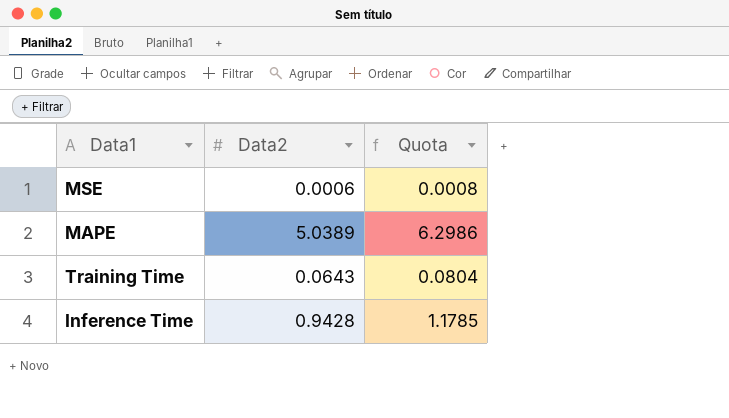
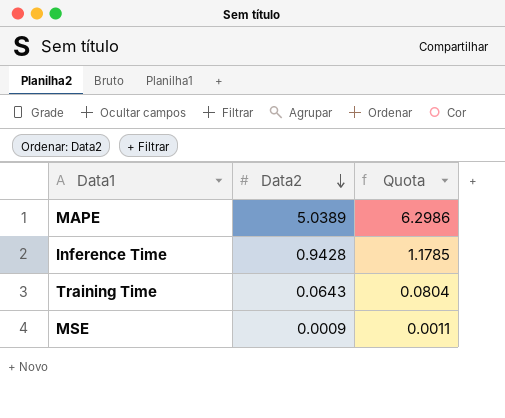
row order: none -> Data2 descending
MSE | Data2: 0.0006 -> 0.0009
MSE | Quota: 0.0008 -> 0.0011

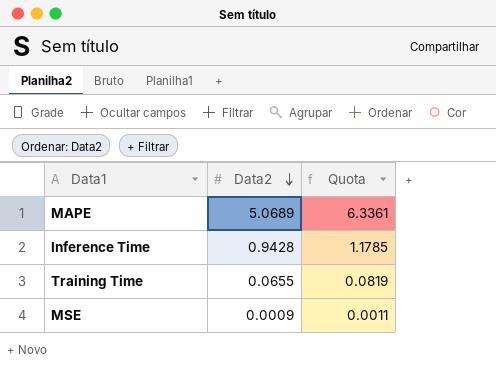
MAPE | Data2: 5.0389 -> 5.0689
MAPE | Quota: 6.2986 -> 6.3361
Training Time | Data2: 0.0643 -> 0.0655
Training Time | Quota: 0.0804 -> 0.0819

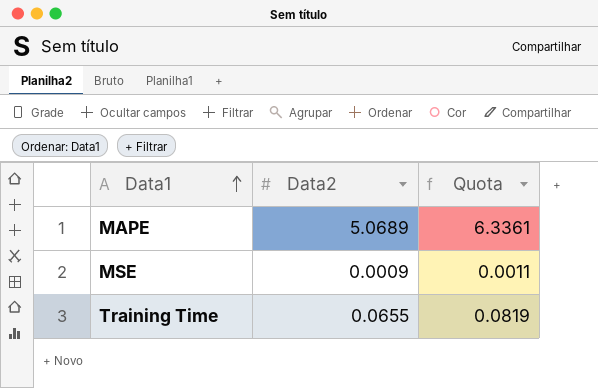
row order: Data2 descending -> Data1 ascending
row Inference Time: 0.9428 | 1.1785 -> none

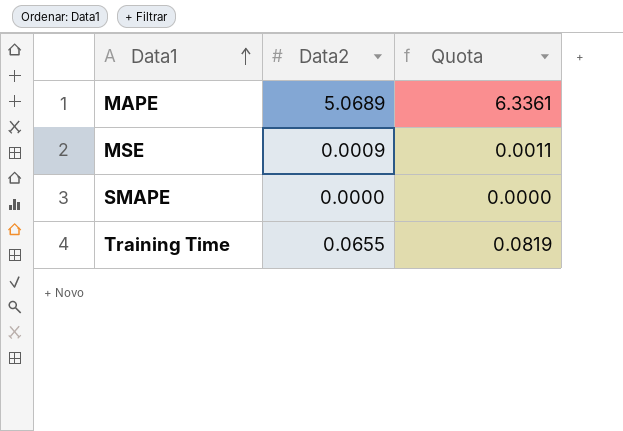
row SMAPE: none -> 0.0000 | 0.0000

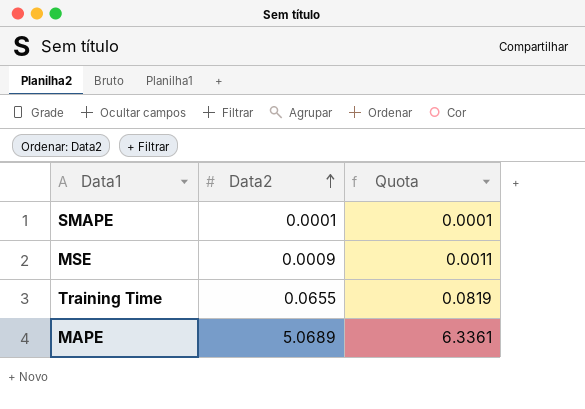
row order: Data1 ascending -> Data2 ascending
SMAPE | Data2: 0.0000 -> 0.0001
SMAPE | Quota: 0.0000 -> 0.0001

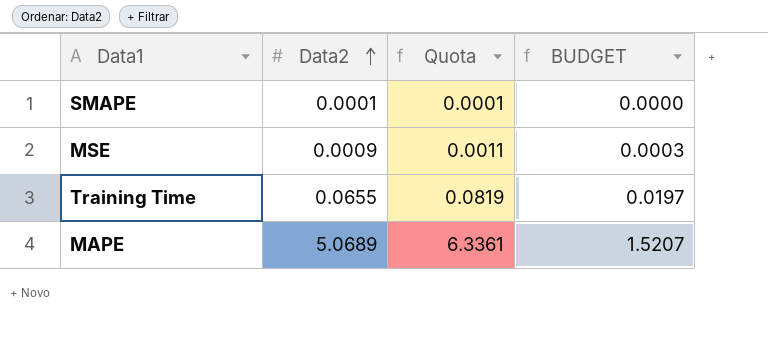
column BUDGET | formula: none -> [Data2] * 0.3

